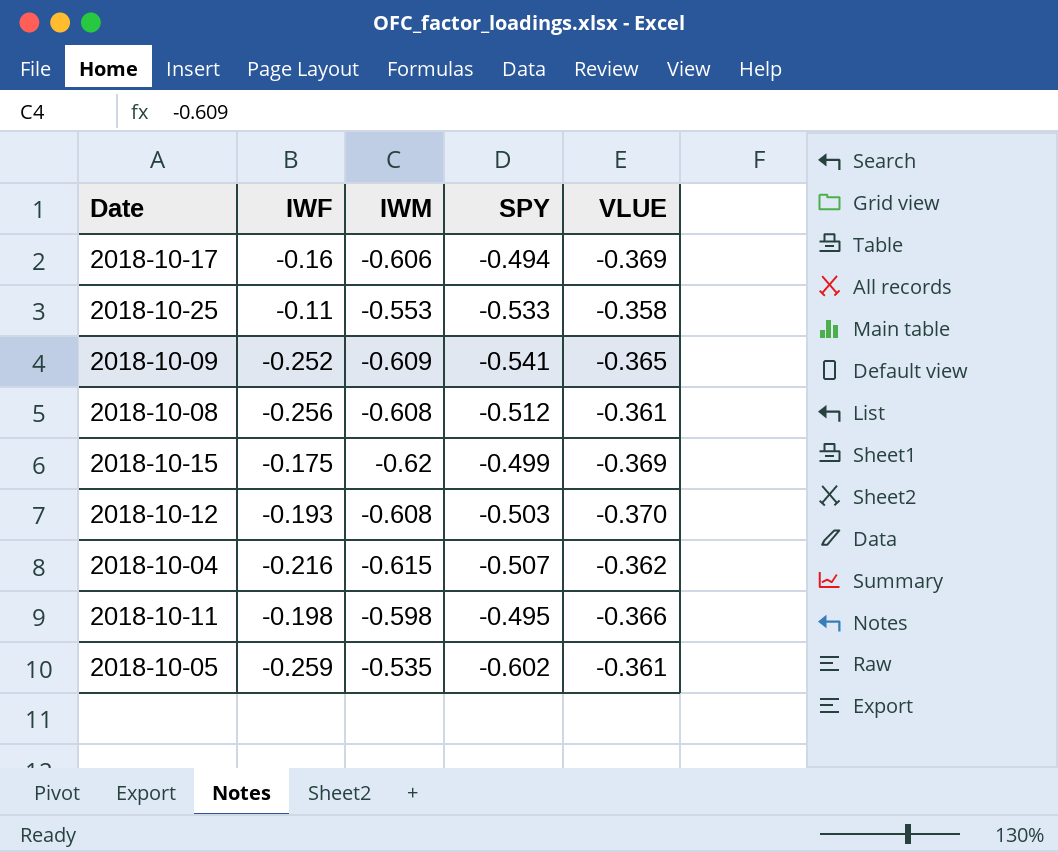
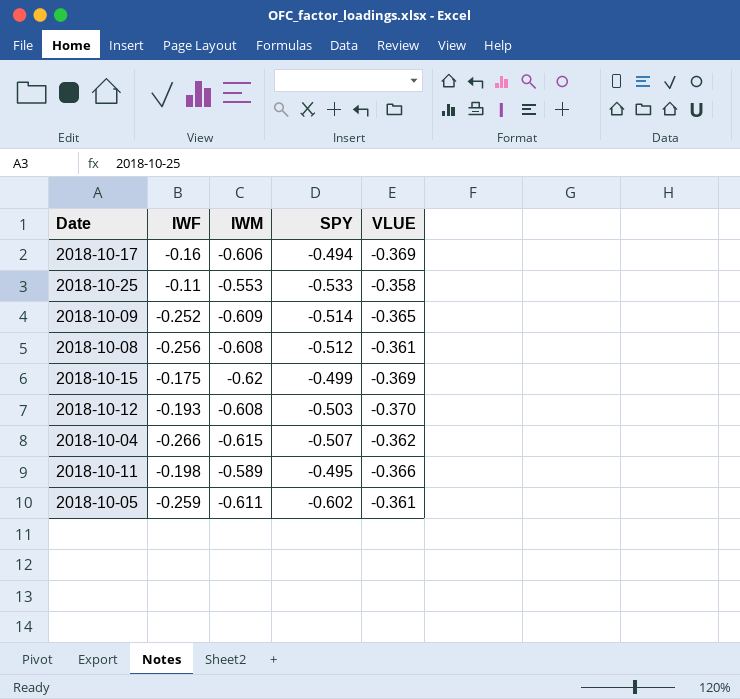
2018-10-09 | SPY: -0.541 -> -0.514
2018-10-04 | IWF: -0.216 -> -0.266
2018-10-11 | IWM: -0.598 -> -0.589
2018-10-05 | IWM: -0.535 -> -0.611

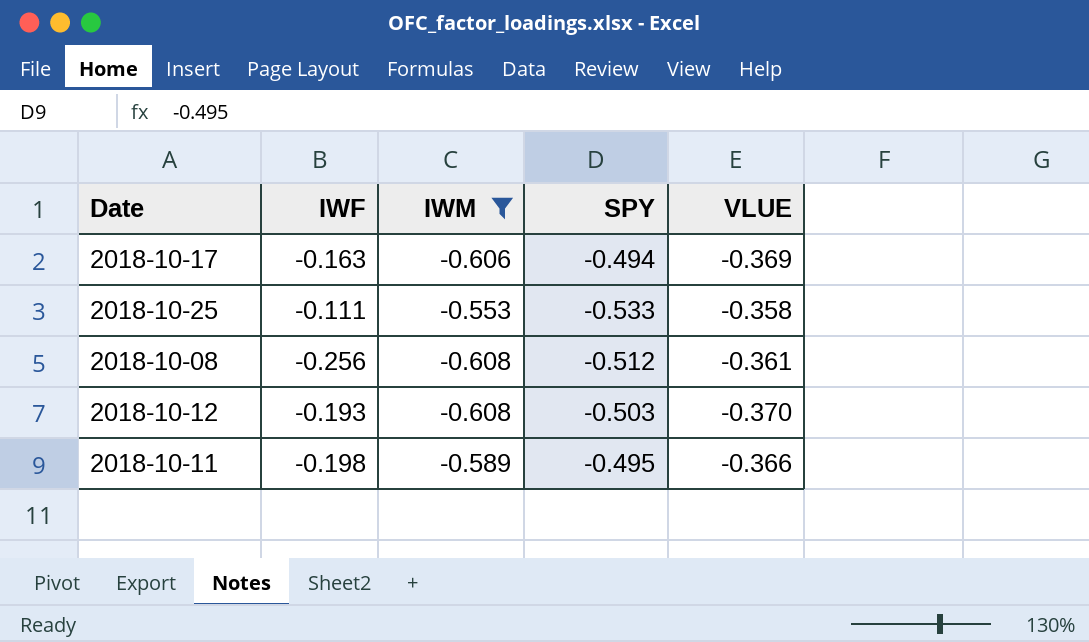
filter: none -> IWM >= -0.608
2018-10-17 | IWF: -0.16 -> -0.163
2018-10-25 | IWF: -0.11 -> -0.111

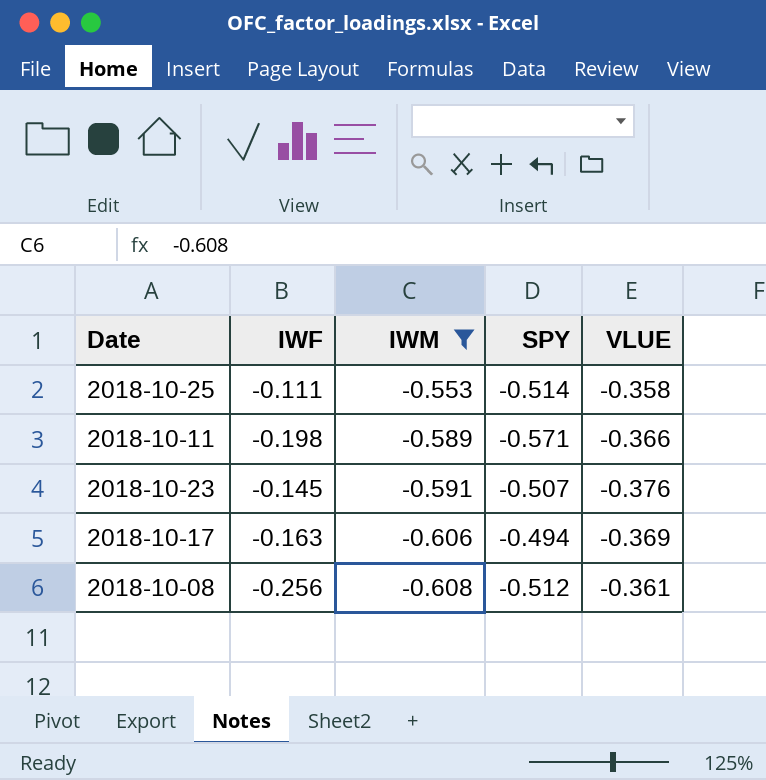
row order: none -> IWM descending
row 2018-10-12: -0.193 | -0.608 | -0.503 | -0.370 -> none
2018-10-25 | SPY: -0.533 -> -0.514
2018-10-11 | SPY: -0.495 -> -0.571
row 2018-10-23: none -> -0.145 | -0.591 | -0.507 | -0.376

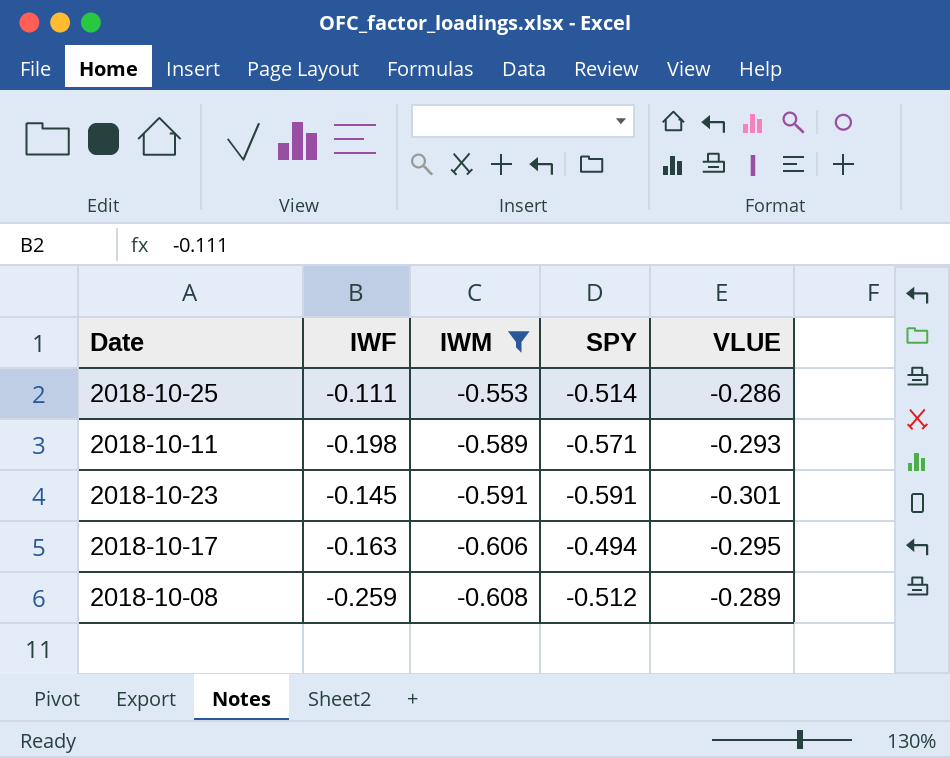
2018-10-25 | VLUE: -0.358 -> -0.286
2018-10-11 | VLUE: -0.366 -> -0.293
2018-10-23 | SPY: -0.507 -> -0.591
2018-10-23 | VLUE: -0.376 -> -0.301
2018-10-17 | VLUE: -0.369 -> -0.295
2018-10-08 | IWF: -0.256 -> -0.259
2018-10-08 | VLUE: -0.361 -> -0.289

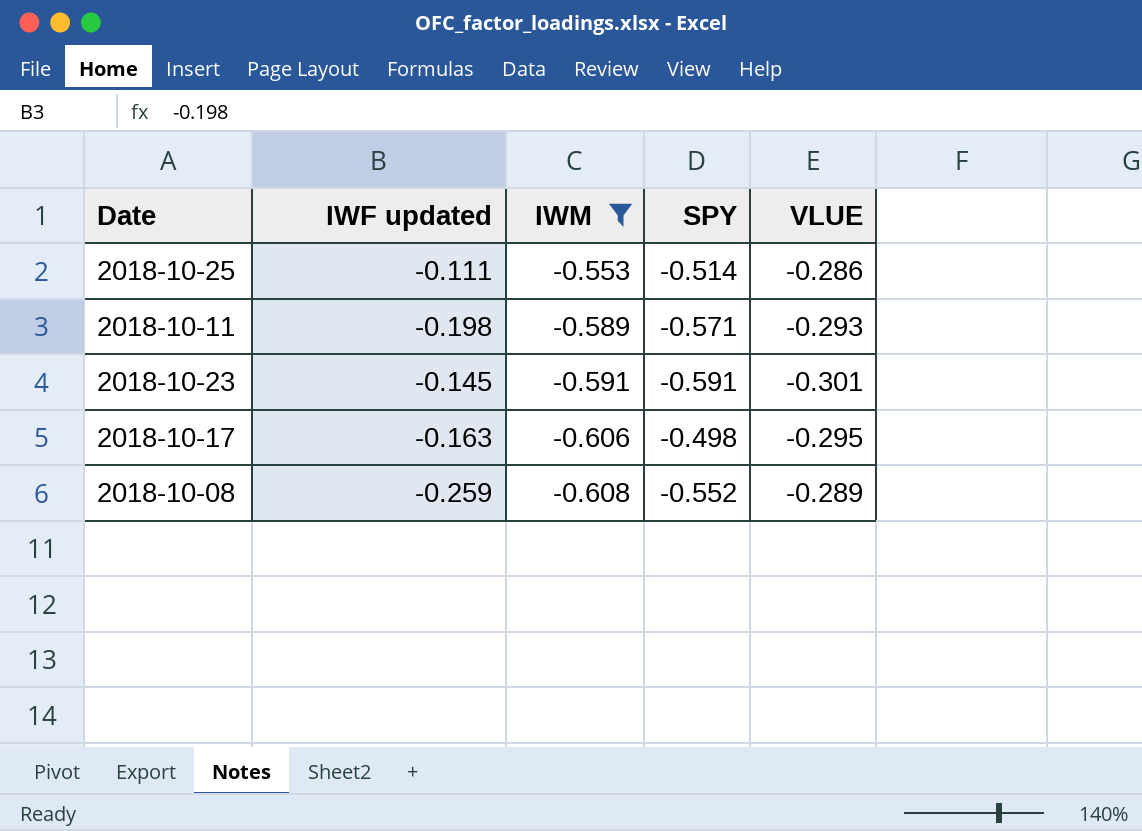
column name: IWF -> IWF updated
2018-10-17 | SPY: -0.494 -> -0.498
2018-10-08 | SPY: -0.512 -> -0.552

